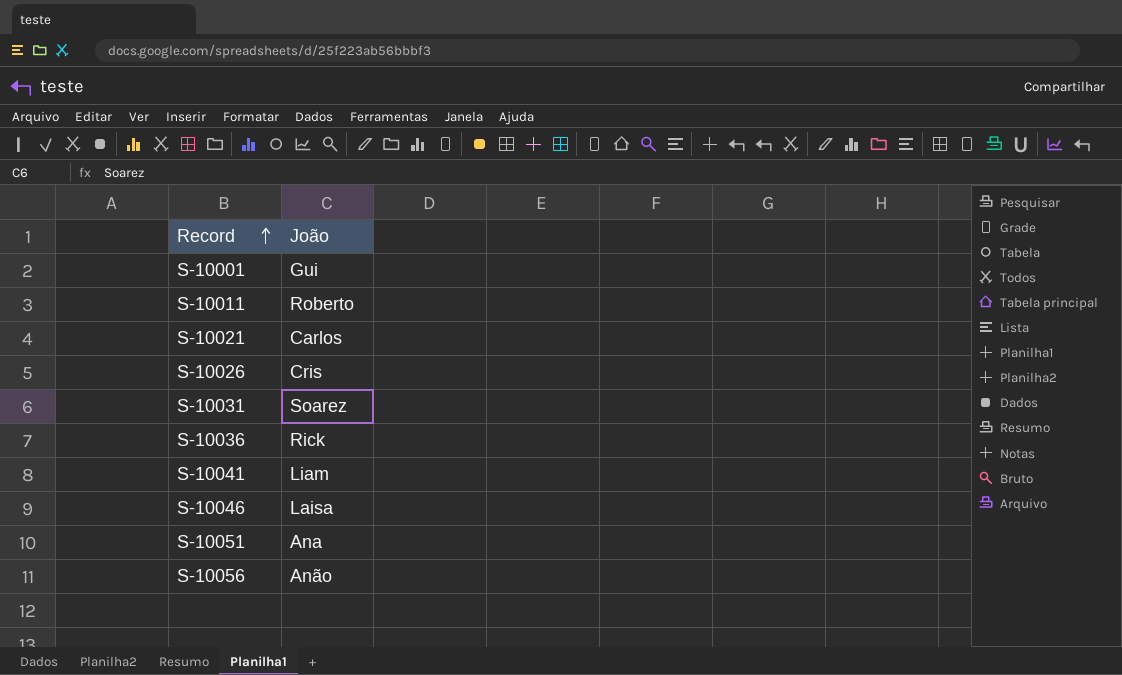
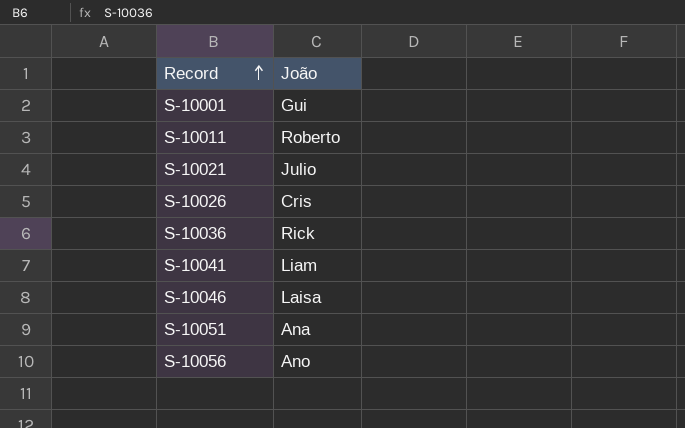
row S-10031: Soarez -> none
S-10021 | João: Carlos -> Julio
S-10056 | João: Anão -> Ano

